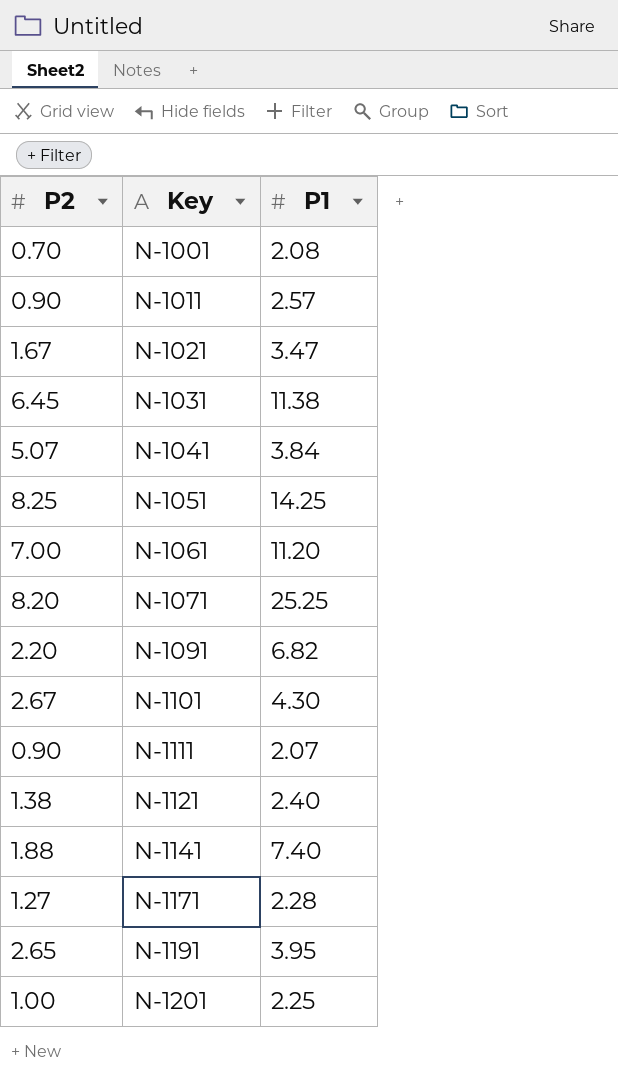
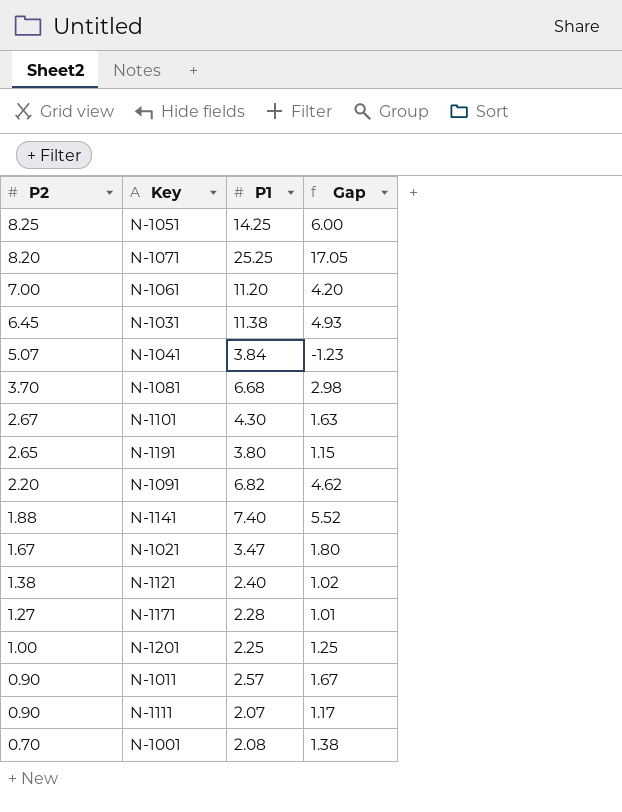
row order: Key ascending -> P2 descending
column Gap | formula: none -> [P1] - [P2]
row N-1081: none -> 3.70 | 6.68 | 2.98
N-1191 | P1: 3.95 -> 3.80

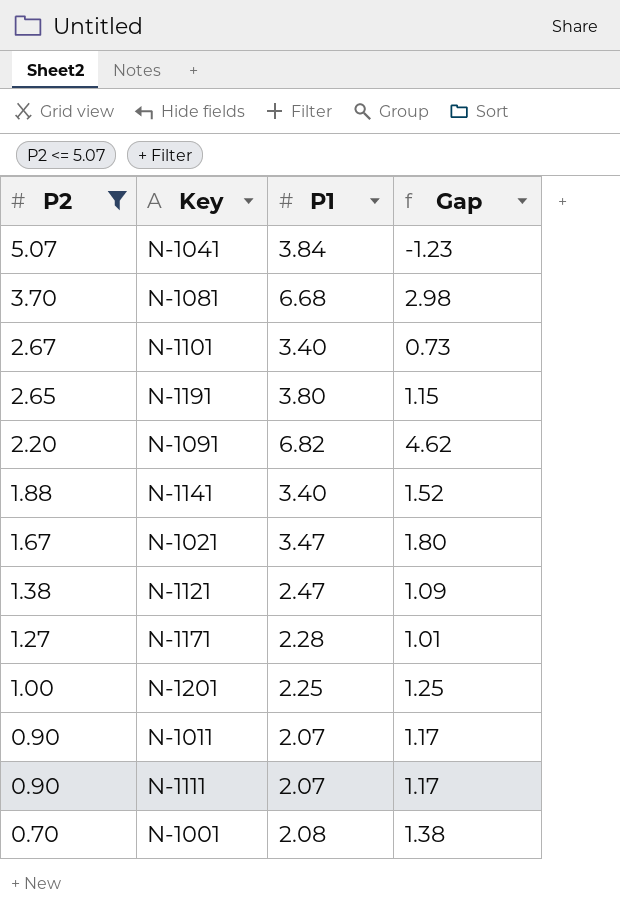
filter: none -> P2 <= 5.07
N-1101 | P1: 4.30 -> 3.40
N-1101 | Gap: 1.63 -> 0.73
N-1141 | P1: 7.40 -> 3.40
N-1141 | Gap: 5.52 -> 1.52
N-1121 | P1: 2.40 -> 2.47
N-1121 | Gap: 1.02 -> 1.09
N-1011 | P1: 2.57 -> 2.07
N-1011 | Gap: 1.67 -> 1.17

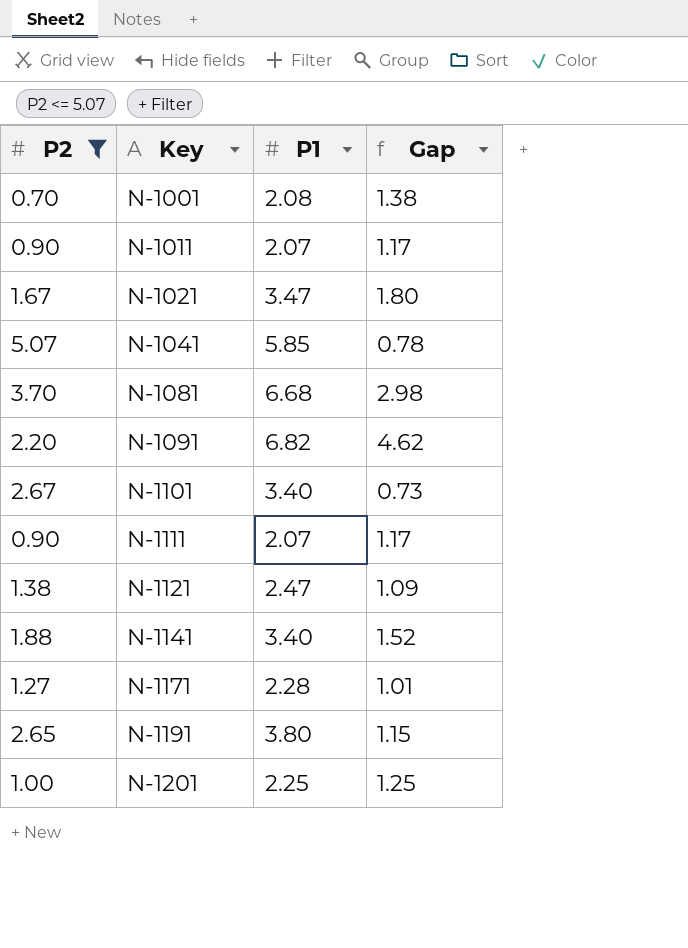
row order: P2 descending -> Key ascending
N-1041 | P1: 3.84 -> 5.85
N-1041 | Gap: -1.23 -> 0.78

